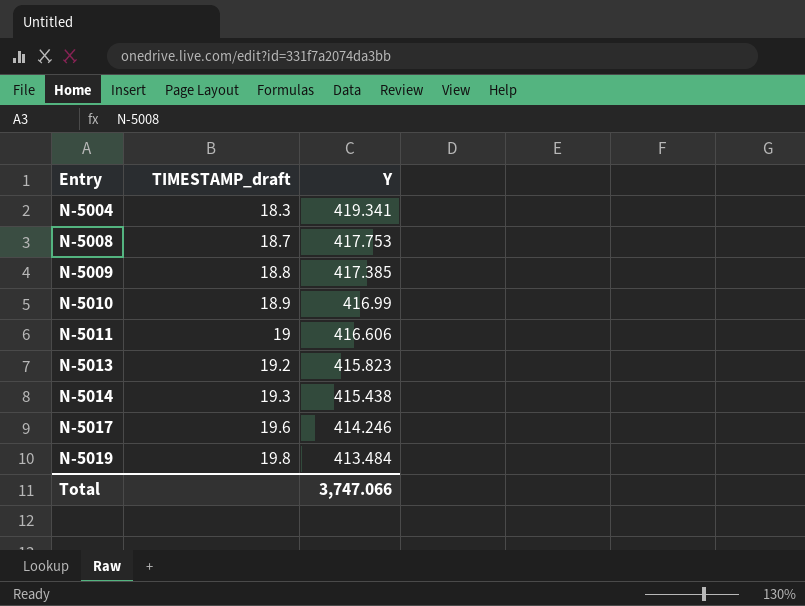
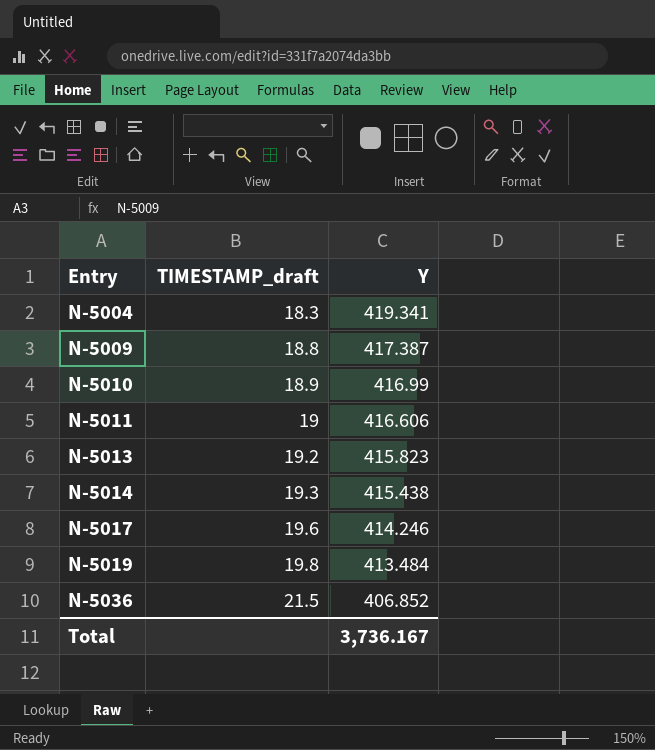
row N-5008: 18.7 | 417.753 -> none
N-5009 | Y: 417.385 -> 417.387
row N-5036: none -> 21.5 | 406.852
Total | Y: 3,747.066 -> 3,736.167

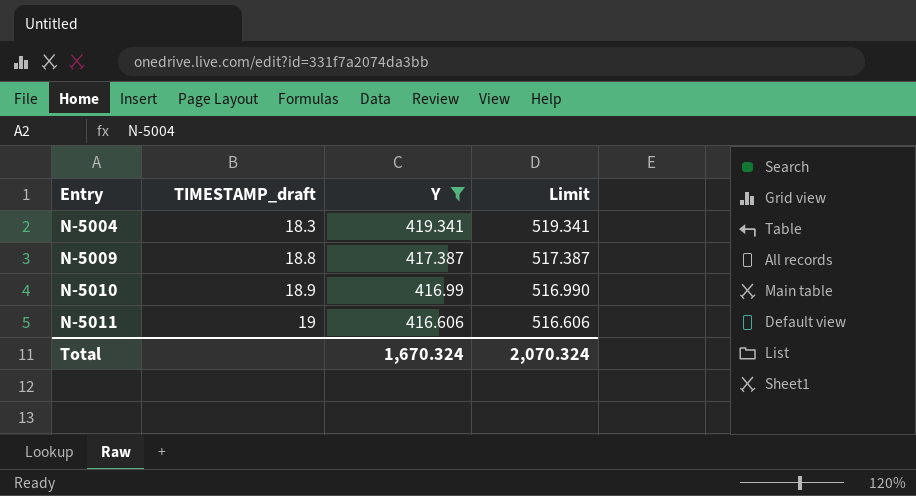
filter: none -> Y >= 416.606
column Limit | formula: none -> [Y] + 100
Total | Y: 3,736.167 -> 1,670.324

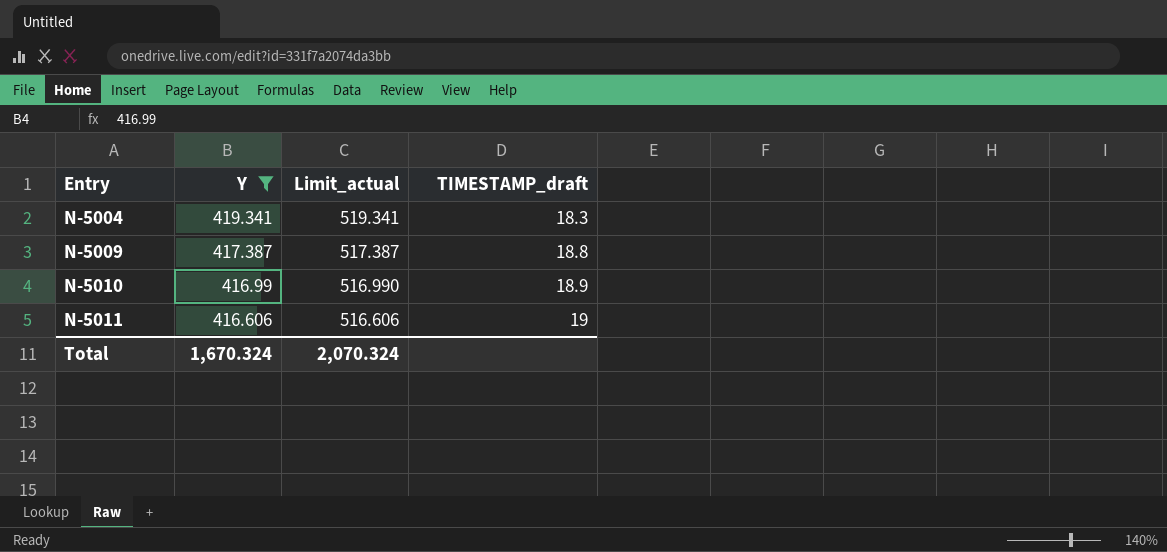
column name: Limit -> Limit_actual
column TIMESTAMP_draft | position: 2 -> 4

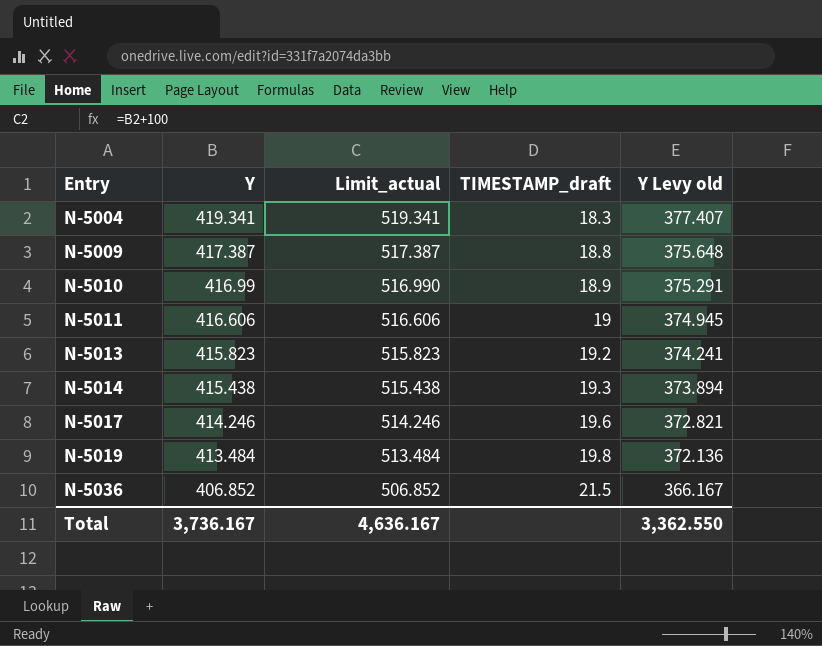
filter: Y >= 416.606 -> none
column Y Levy old | formula: none -> [Y] * 0.9
Total | Y: 1,670.324 -> 3,736.167
Total | Limit_actual: 2,070.324 -> 4,636.167

